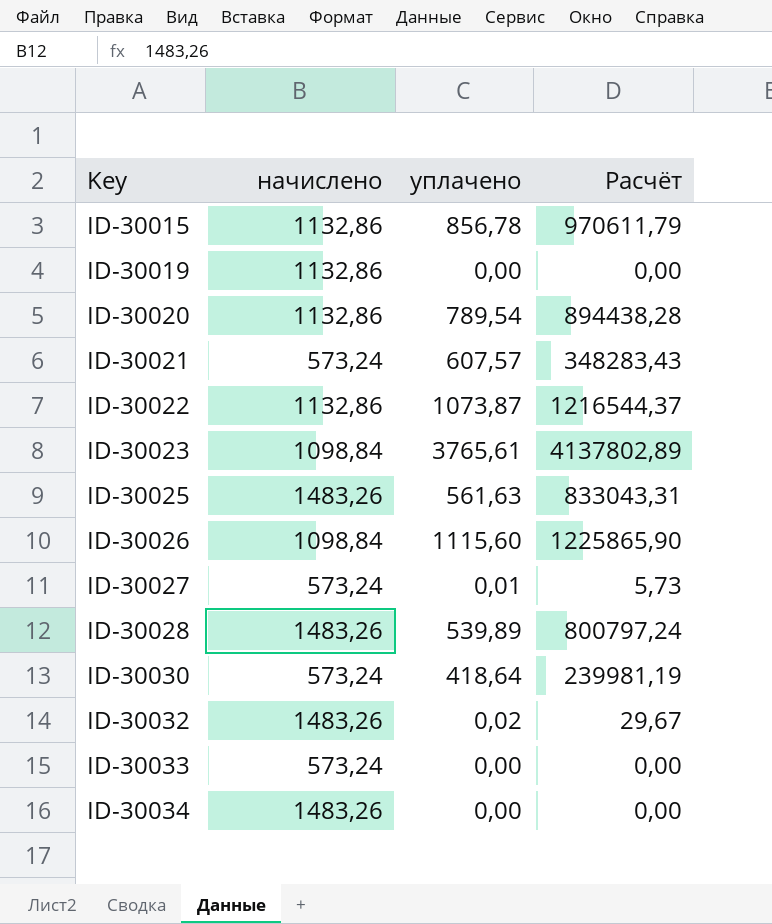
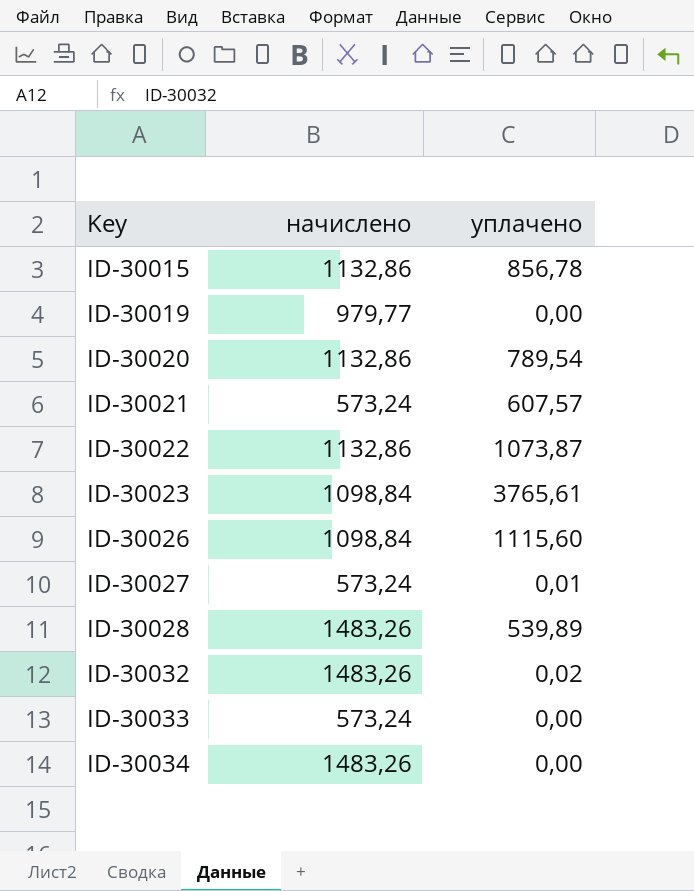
column Расчёт | formula: [начислено] * [уплачено] -> none
row ID-30025: 1483,26 | 561,63 | 833043,31 -> none
row ID-30030: 573,24 | 418,64 | 239981,19 -> none
ID-30019 | начислено: 1132,86 -> 979,77

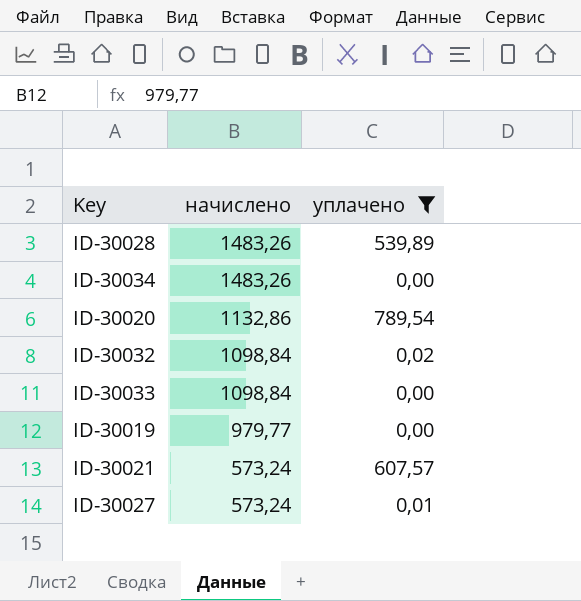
filter: none -> уплачено <= 789,54
row order: Key ascending -> начислено descending
ID-30032 | начислено: 1483,26 -> 1098,84
ID-30033 | начислено: 573,24 -> 1098,84

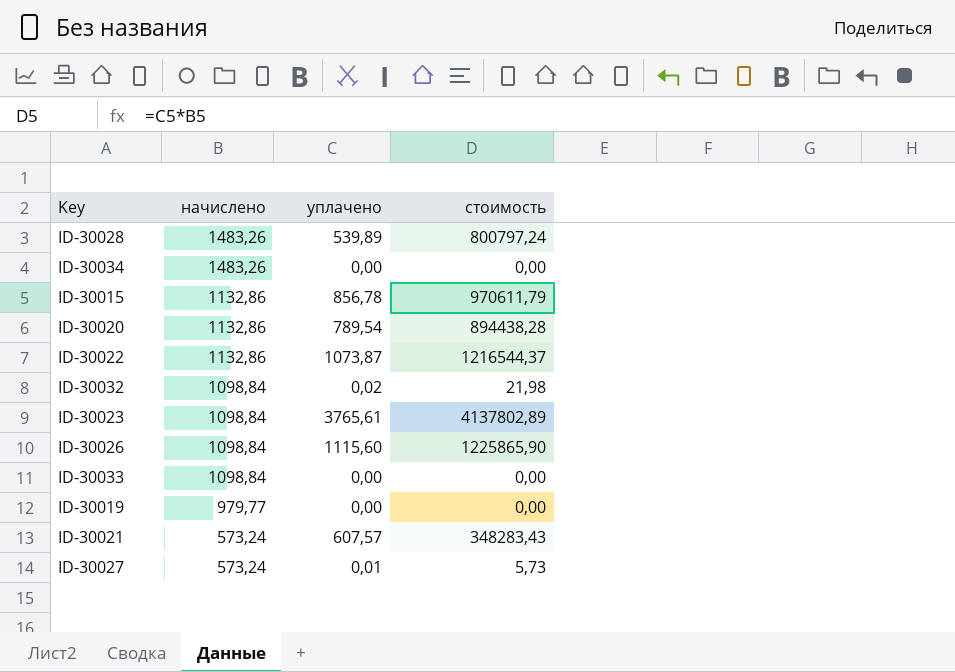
filter: уплачено <= 789,54 -> none
column стоимость | formula: none -> [начислено] * [уплачено]

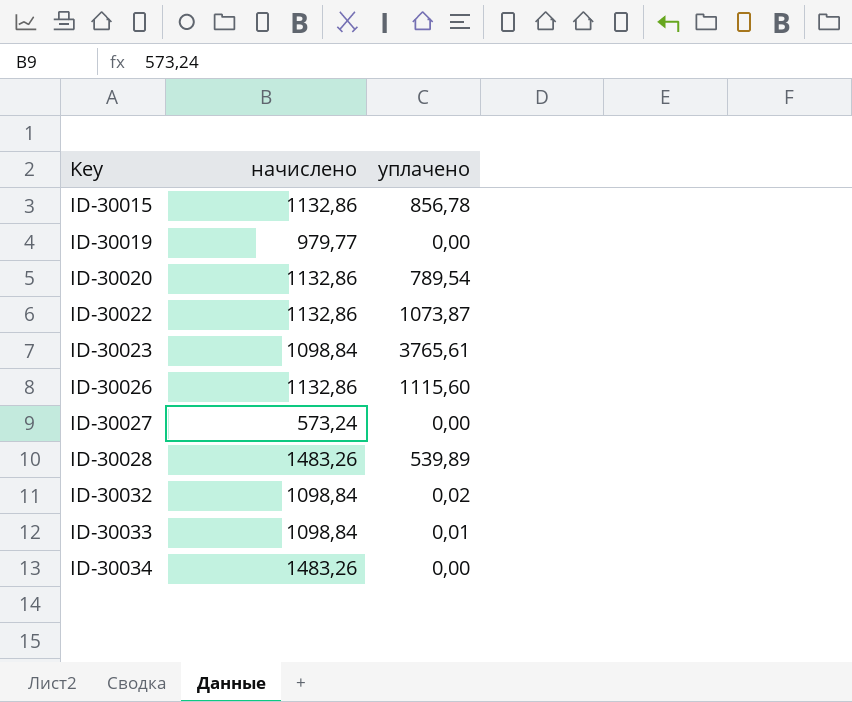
row order: начислено descending -> Key ascending
column стоимость | formula: [начислено] * [уплачено] -> none
row ID-30021: 573,24 | 607,57 | 348283,43 -> none
ID-30026 | начислено: 1098,84 -> 1132,86
ID-30027 | уплачено: 0,01 -> 0,00
ID-30033 | уплачено: 0,00 -> 0,01

